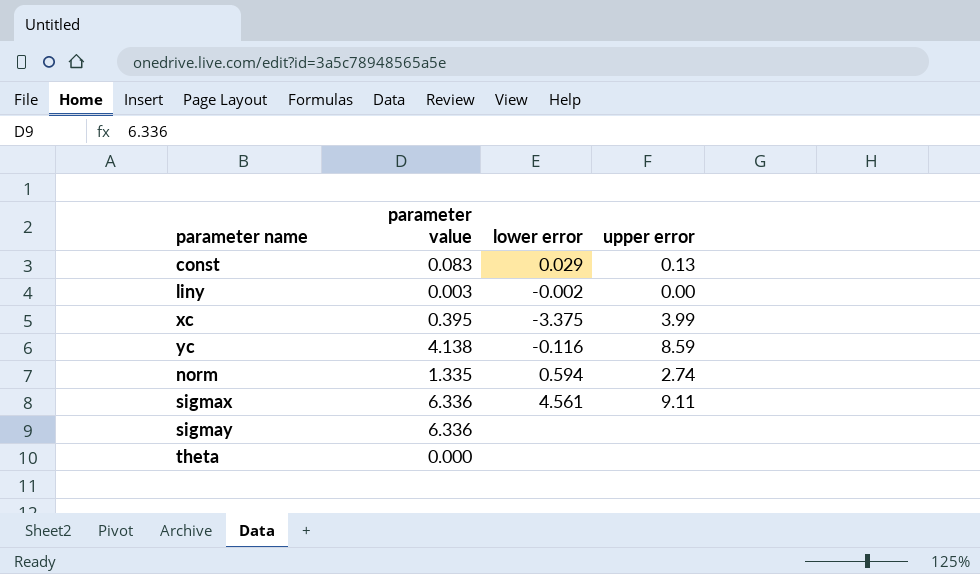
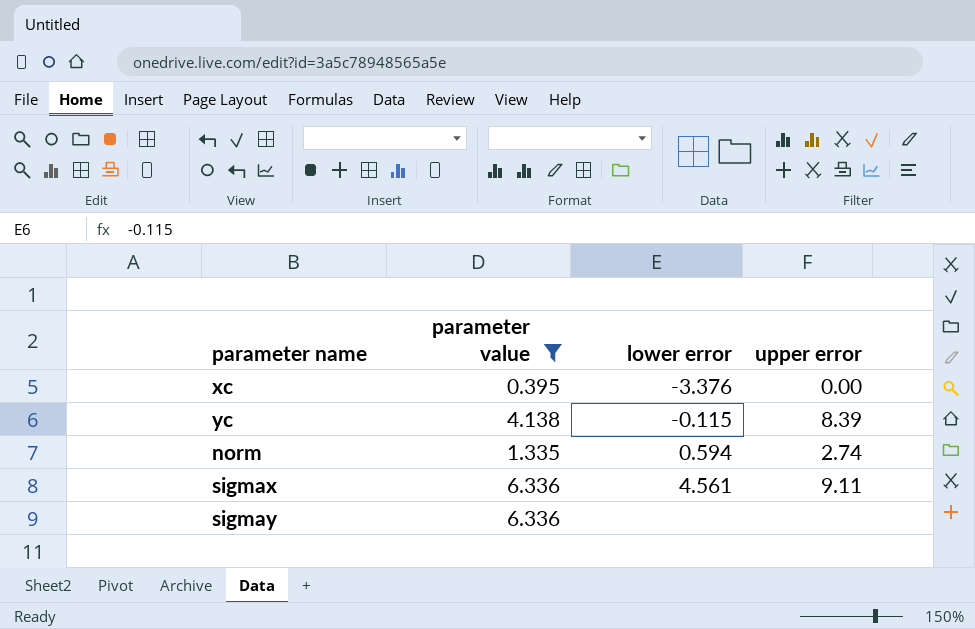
filter: none -> parameter value >= 0.395
xc | lower error: -3.375 -> -3.376
xc | upper error: 3.99 -> 0.00
yc | lower error: -0.116 -> -0.115
yc | upper error: 8.59 -> 8.39

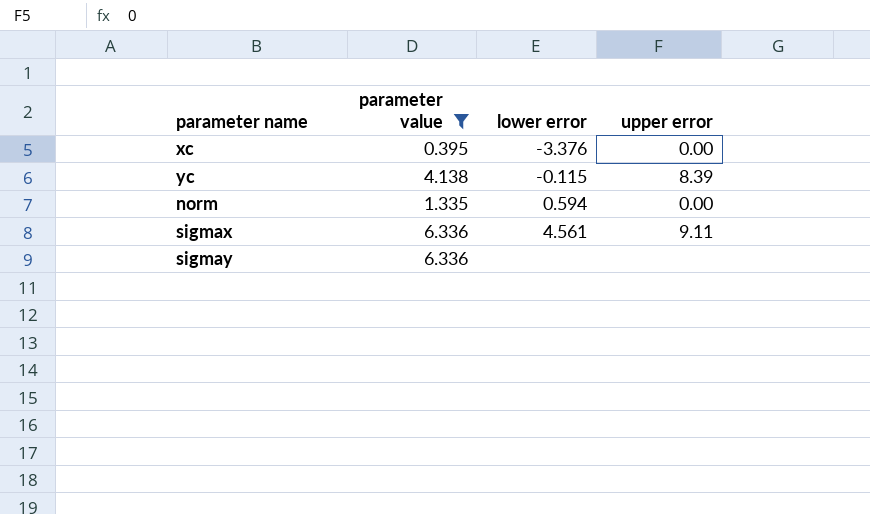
norm | upper error: 2.74 -> 0.00

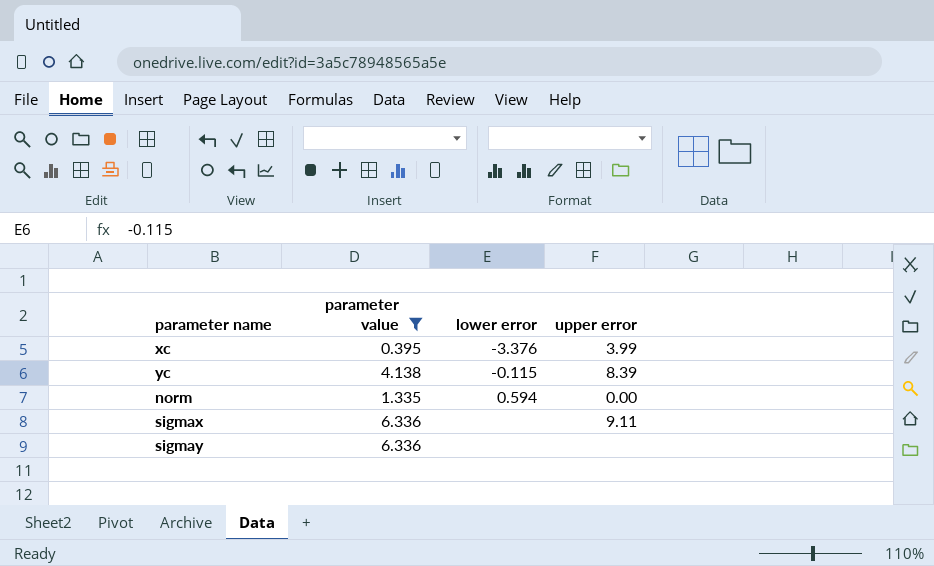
xc | upper error: 0.00 -> 3.99
sigmax | lower error: 4.561 -> none

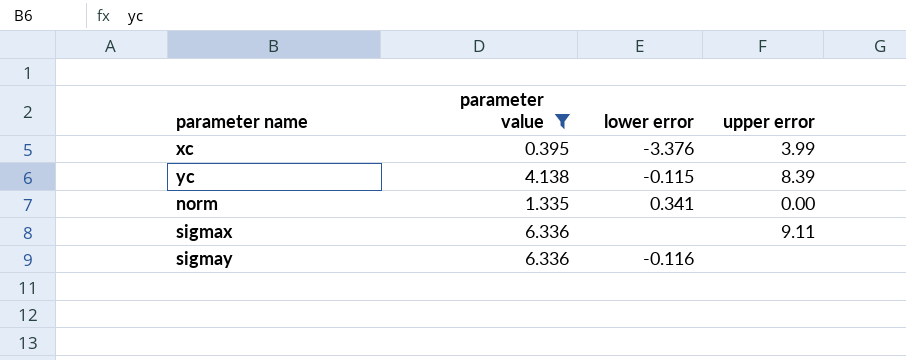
norm | lower error: 0.594 -> 0.341
sigmay | lower error: none -> -0.116

